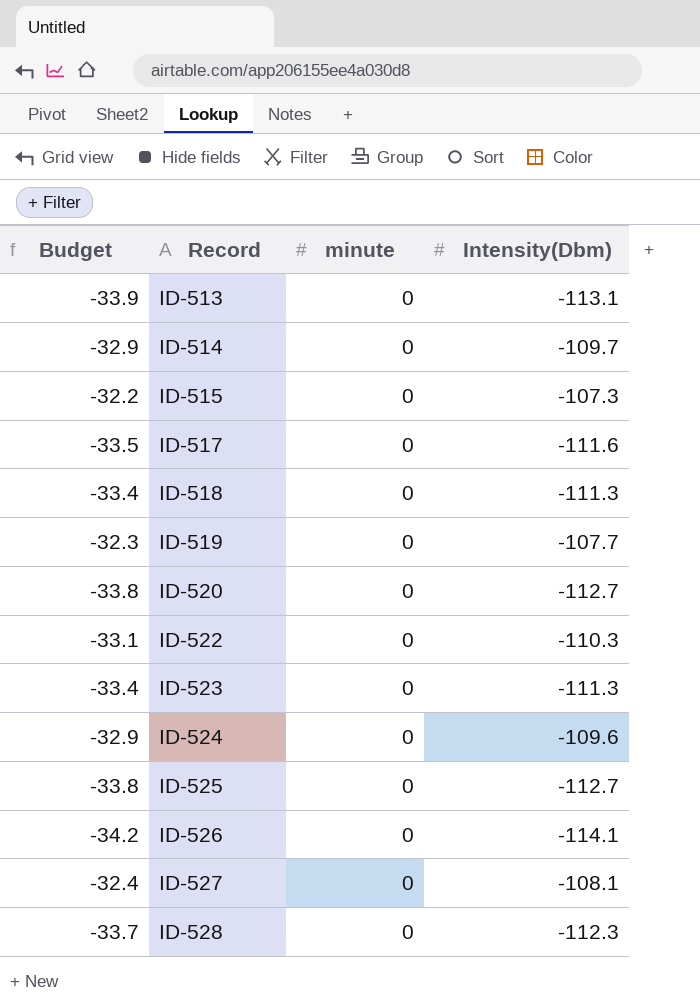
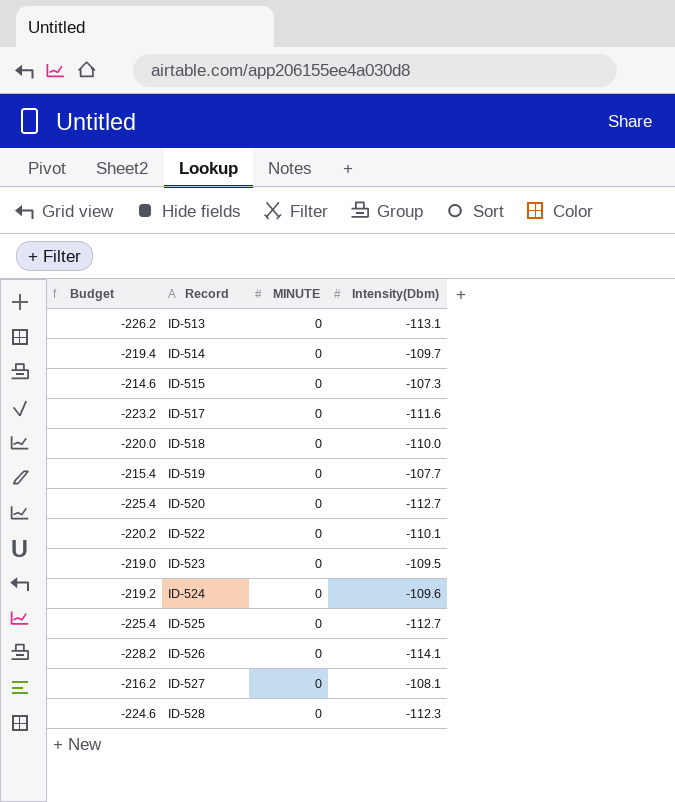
column Budget | formula: [Intensity(Dbm)] * 0.3 -> [Intensity(Dbm)] * 2
column name: minute -> MINUTE
ID-518 | Intensity(Dbm): -111.3 -> -110.0
ID-522 | Intensity(Dbm): -110.3 -> -110.1
ID-523 | Intensity(Dbm): -111.3 -> -109.5

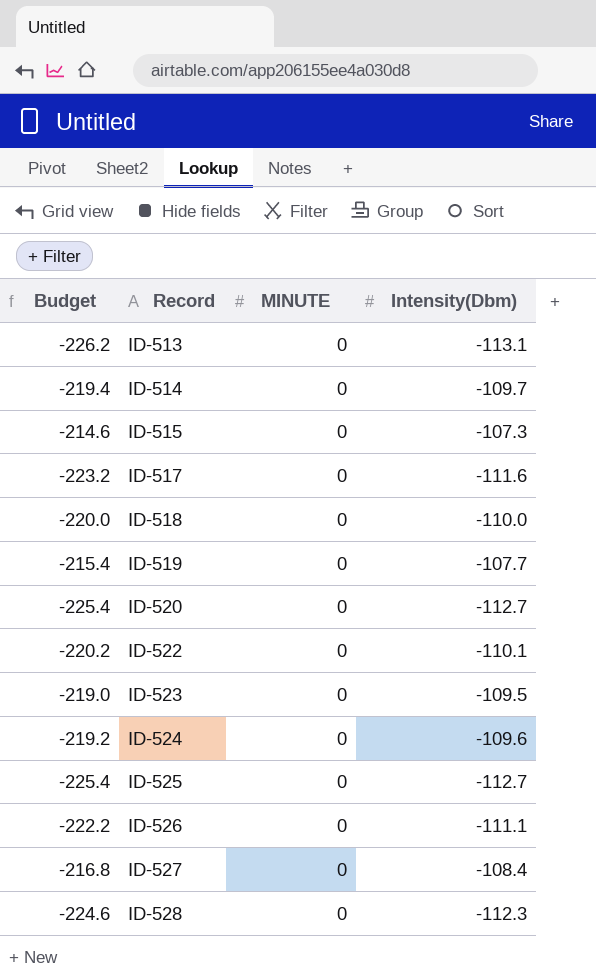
ID-526 | Budget: -228.2 -> -222.2
ID-526 | Intensity(Dbm): -114.1 -> -111.1
ID-527 | Budget: -216.2 -> -216.8
ID-527 | Intensity(Dbm): -108.1 -> -108.4

